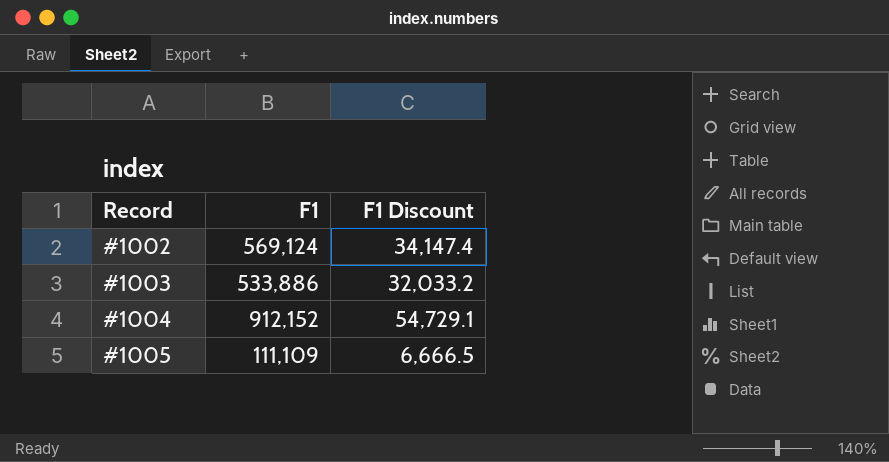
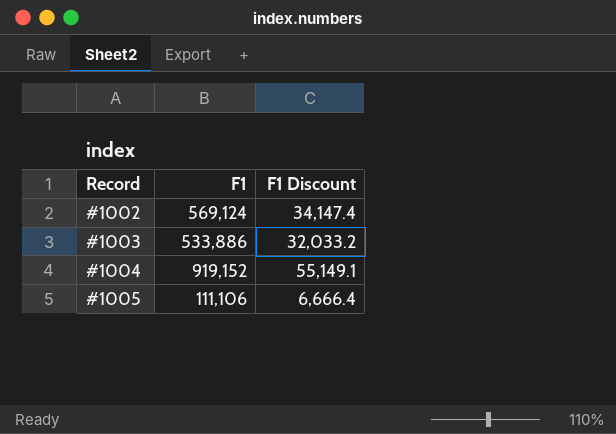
#1004 | F1: 912,152 -> 919,152
#1004 | F1 Discount: 54,729.1 -> 55,149.1
#1005 | F1: 111,109 -> 111,106
#1005 | F1 Discount: 6,666.5 -> 6,666.4

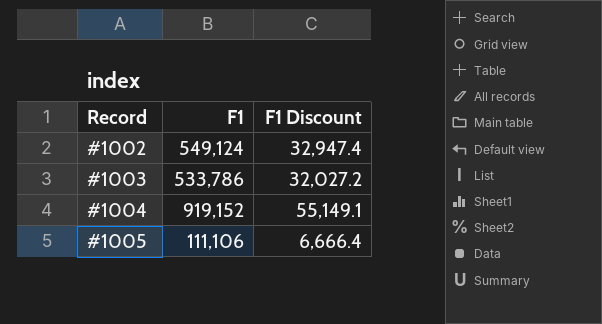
#1002 | F1: 569,124 -> 549,124
#1002 | F1 Discount: 34,147.4 -> 32,947.4
#1003 | F1: 533,886 -> 533,786
#1003 | F1 Discount: 32,033.2 -> 32,027.2

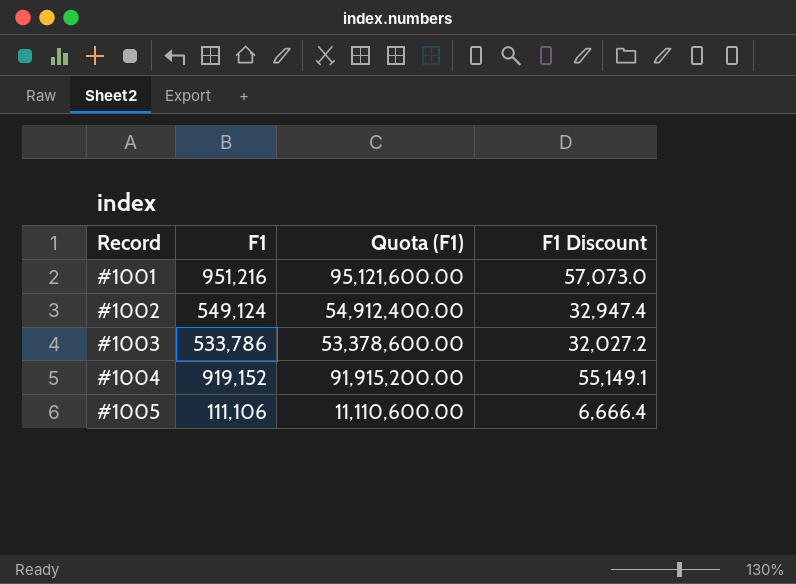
column Quota (F1) | formula: none -> [F1] * 100
row #1001: none -> 951,216 | 95,121,600.00 | 57,073.0

